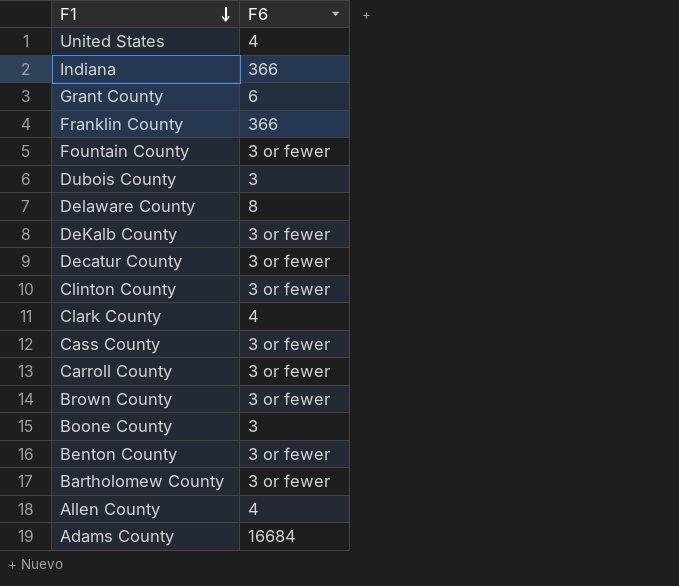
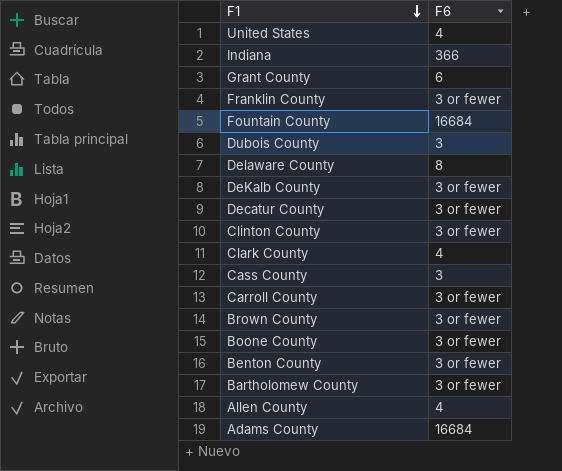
Franklin County | F6: 366 -> 3 or fewer
Fountain County | F6: 3 or fewer -> 16684
Cass County | F6: 3 or fewer -> 3
Boone County | F6: 3 -> 3 or fewer

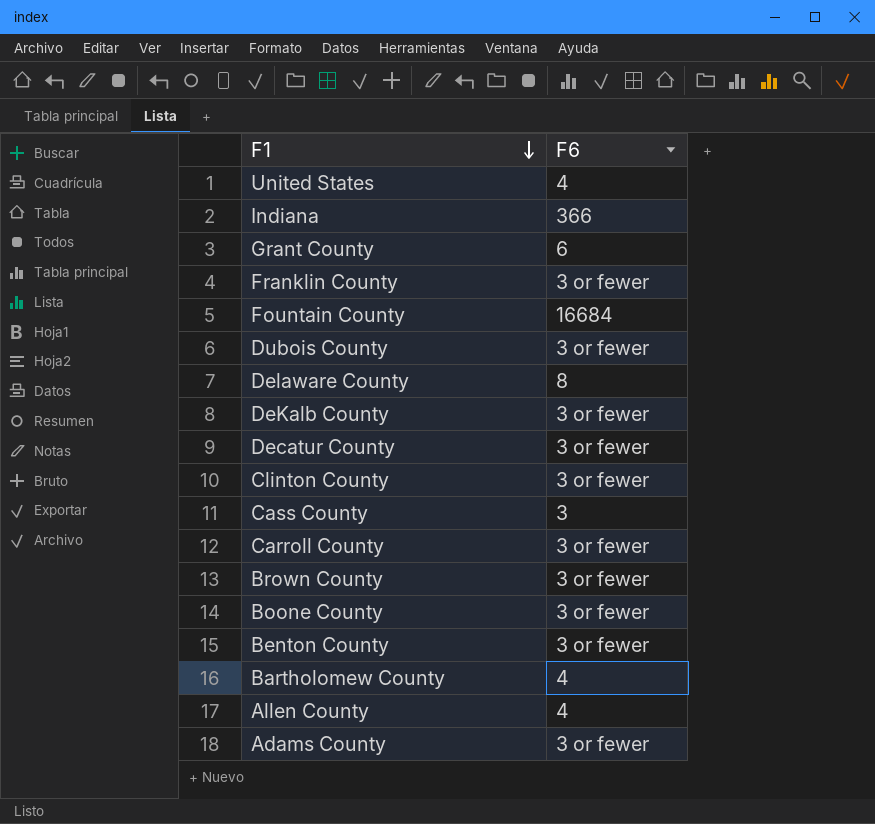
row Clark County: 4 -> none
Dubois County | F6: 3 -> 3 or fewer
Bartholomew County | F6: 3 or fewer -> 4
Adams County | F6: 16684 -> 3 or fewer

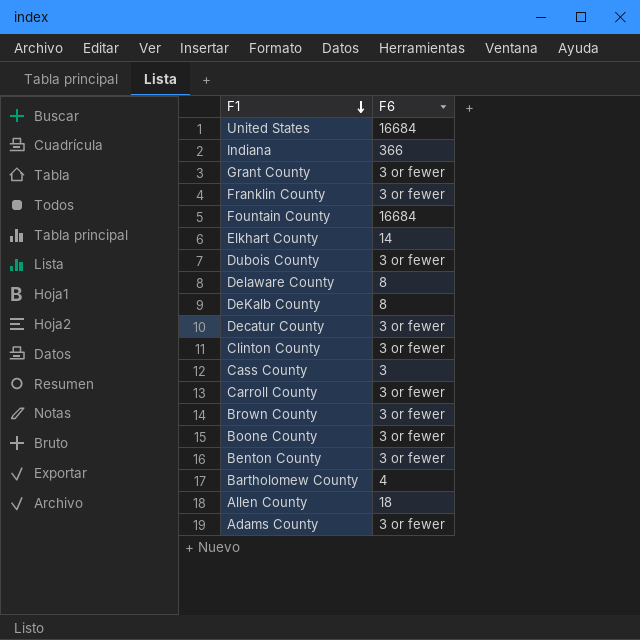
United States | F6: 4 -> 16684
Grant County | F6: 6 -> 3 or fewer
row Elkhart County: none -> 14
DeKalb County | F6: 3 or fewer -> 8
Allen County | F6: 4 -> 18

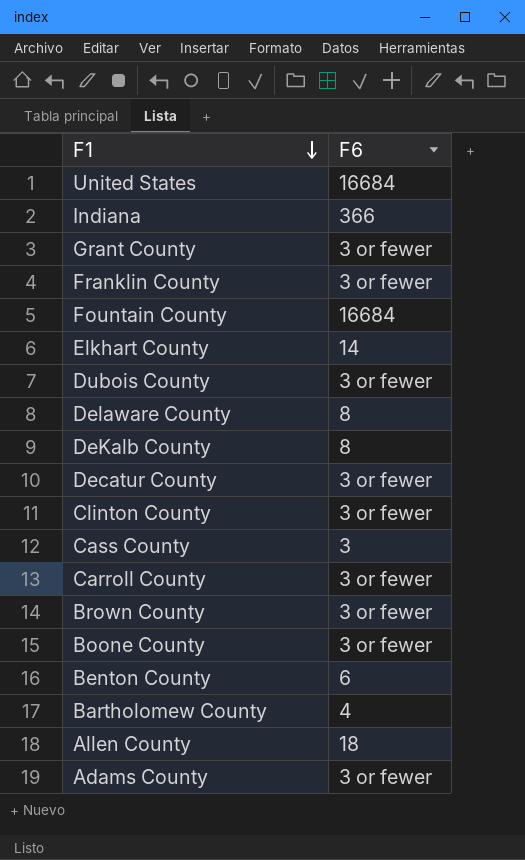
Benton County | F6: 3 or fewer -> 6

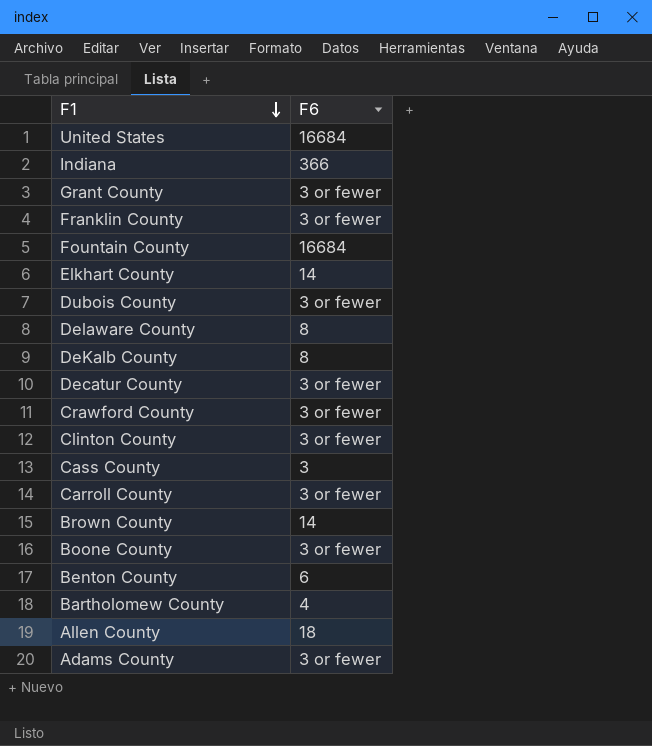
row Crawford County: none -> 3 or fewer
Brown County | F6: 3 or fewer -> 14

